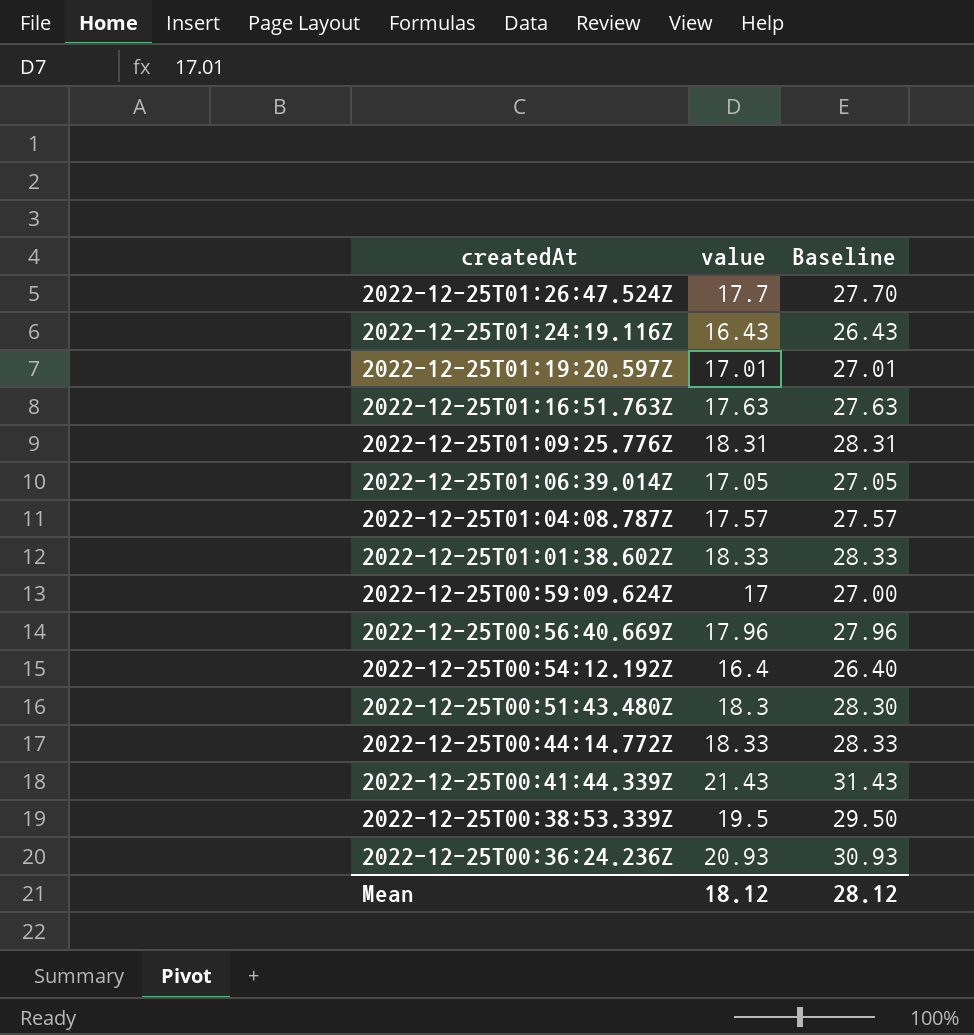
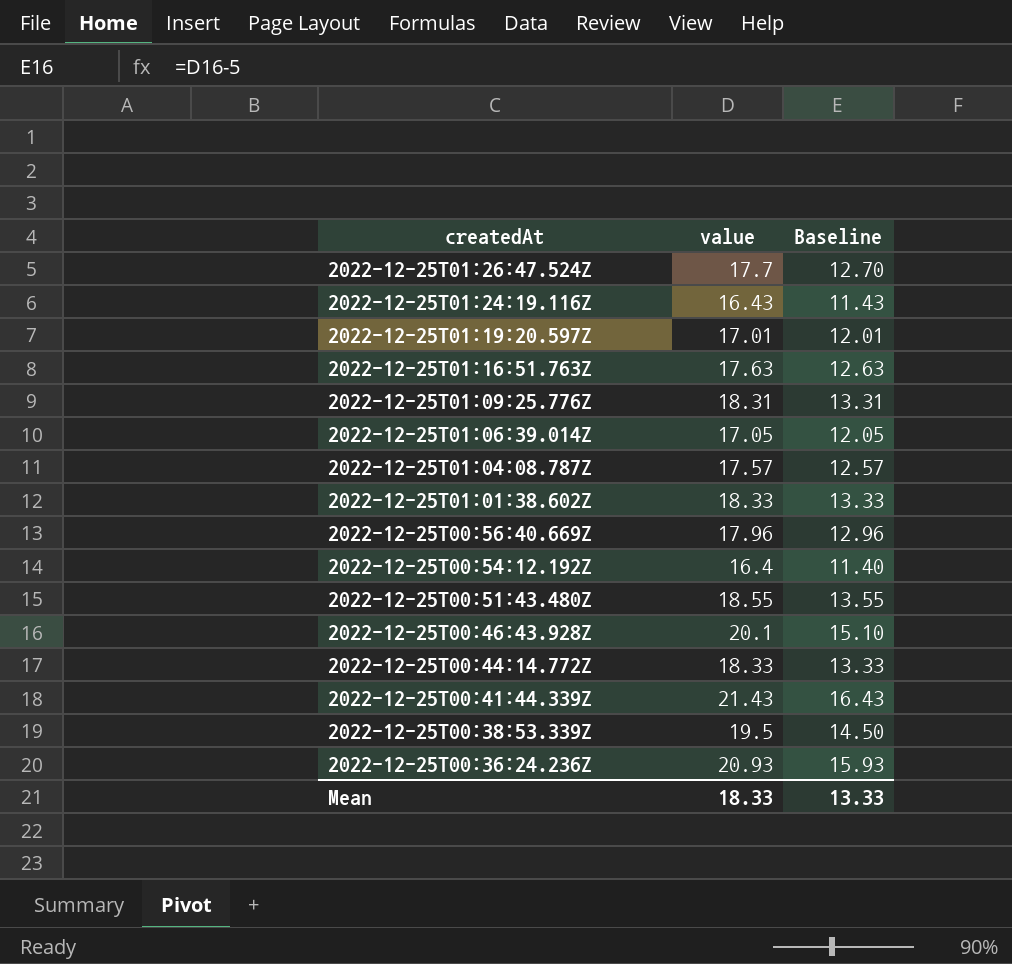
column Baseline | formula: [value] + 10 -> [value] - 5
row 2022-12-25T00:59:09.624Z: 17 | 27.00 -> none
2022-12-25T00:51:43.480Z | value: 18.3 -> 18.55
row 2022-12-25T00:46:43.928Z: none -> 20.1 | 15.10
Mean | value: 18.12 -> 18.33
Mean | Baseline: 28.12 -> 13.33

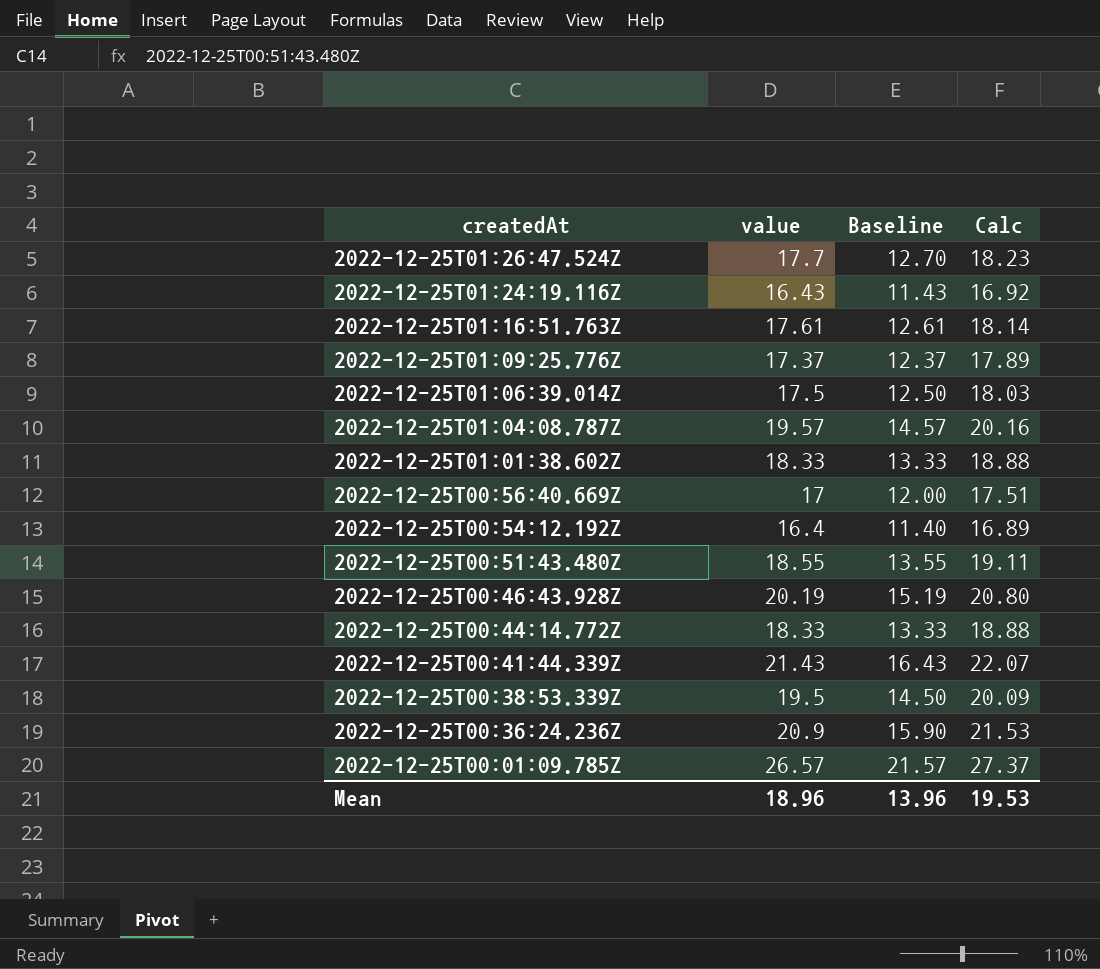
column Calc | formula: none -> [value] * 1.03
row 2022-12-25T01:19:20.597Z: 17.01 | 12.01 -> none
2022-12-25T01:16:51.763Z | value: 17.63 -> 17.61
2022-12-25T01:16:51.763Z | Baseline: 12.63 -> 12.61
2022-12-25T01:09:25.776Z | value: 18.31 -> 17.37
2022-12-25T01:09:25.776Z | Baseline: 13.31 -> 12.37
2022-12-25T01:06:39.014Z | value: 17.05 -> 17.5
2022-12-25T01:06:39.014Z | Baseline: 12.05 -> 12.50
2022-12-25T01:04:08.787Z | value: 17.57 -> 19.57
2022-12-25T01:04:08.787Z | Baseline: 12.57 -> 14.57
2022-12-25T00:56:40.669Z | value: 17.96 -> 17
2022-12-25T00:56:40.669Z | Baseline: 12.96 -> 12.00
2022-12-25T00:46:43.928Z | value: 20.1 -> 20.19
2022-12-25T00:46:43.928Z | Baseline: 15.10 -> 15.19
2022-12-25T00:36:24.236Z | value: 20.93 -> 20.9
2022-12-25T00:36:24.236Z | Baseline: 15.93 -> 15.90
row 2022-12-25T00:01:09.785Z: none -> 26.57 | 21.57 | 27.37
Mean | value: 18.33 -> 18.96
Mean | Baseline: 13.33 -> 13.96

